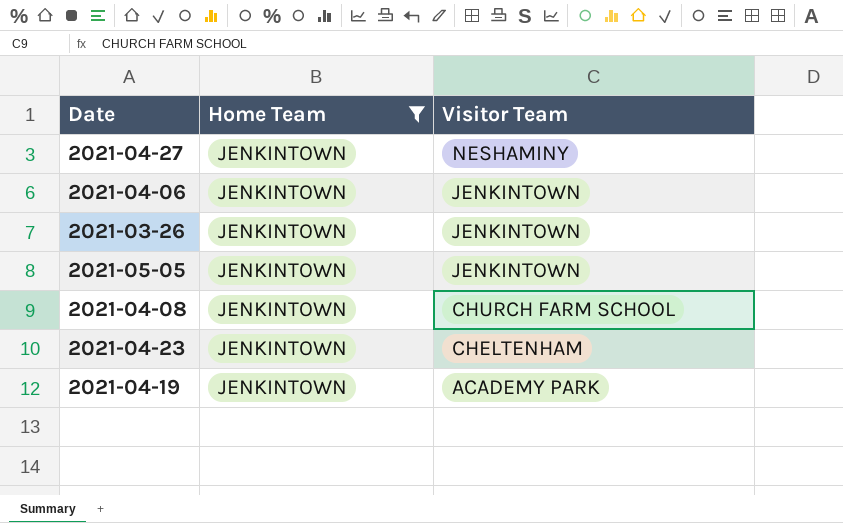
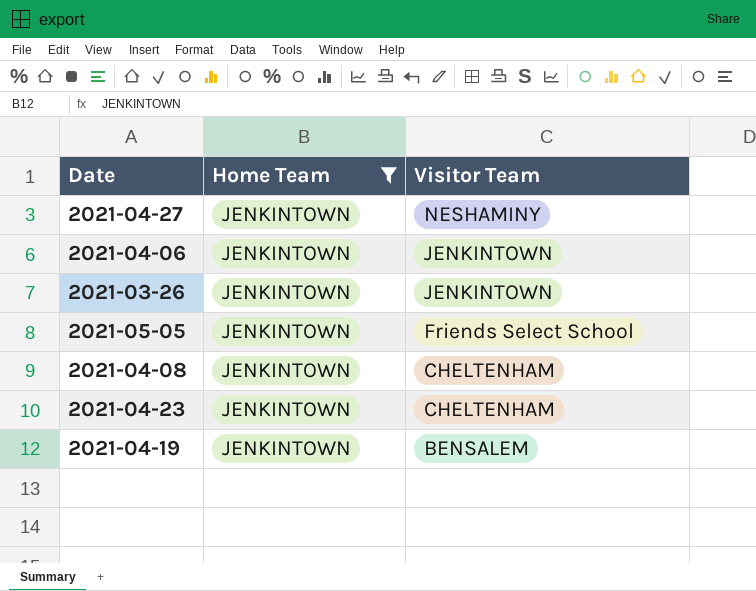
2021-05-05 | Visitor Team: JENKINTOWN -> Friends Select School
2021-04-08 | Visitor Team: CHURCH FARM SCHOOL -> CHELTENHAM
2021-04-19 | Visitor Team: ACADEMY PARK -> BENSALEM

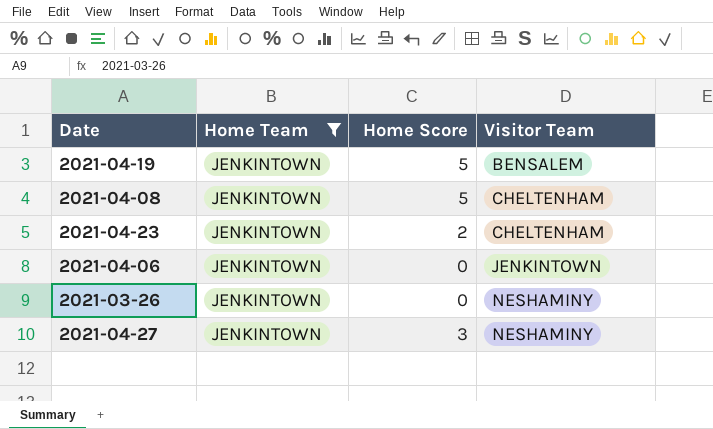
row order: Visitor Team descending -> Visitor Team ascending
column Home Score | position: none -> 3
row 2021-05-05: JENKINTOWN | Friends Select School -> none
2021-03-26 | Visitor Team: JENKINTOWN -> NESHAMINY

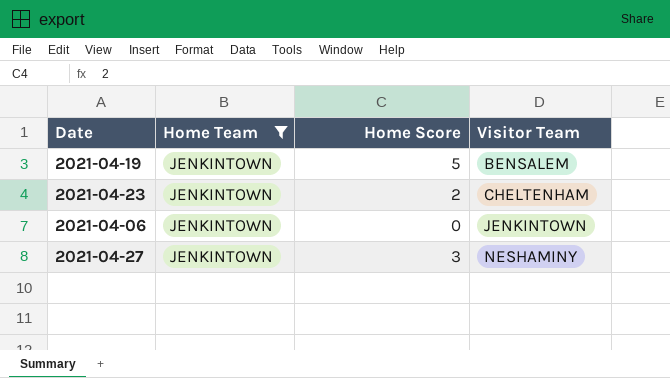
row 2021-04-08: JENKINTOWN | 5 | CHELTENHAM -> none
row 2021-03-26: JENKINTOWN | 0 | NESHAMINY -> none

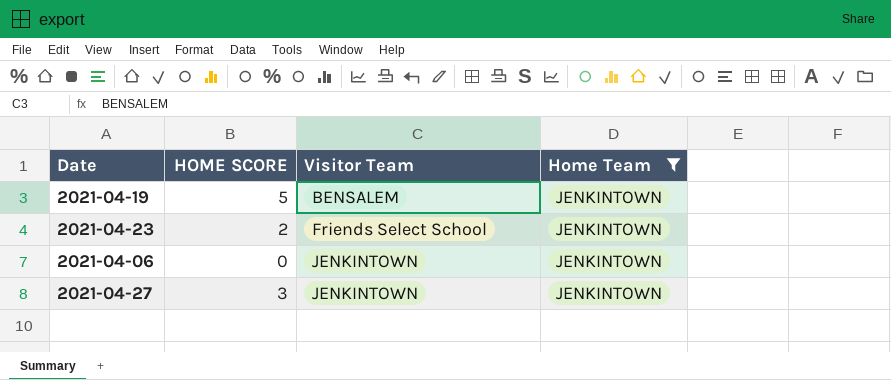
column name: Home Score -> HOME SCORE
column Home Team | position: 2 -> 4
2021-04-23 | Visitor Team: CHELTENHAM -> Friends Select School
2021-04-27 | Visitor Team: NESHAMINY -> JENKINTOWN

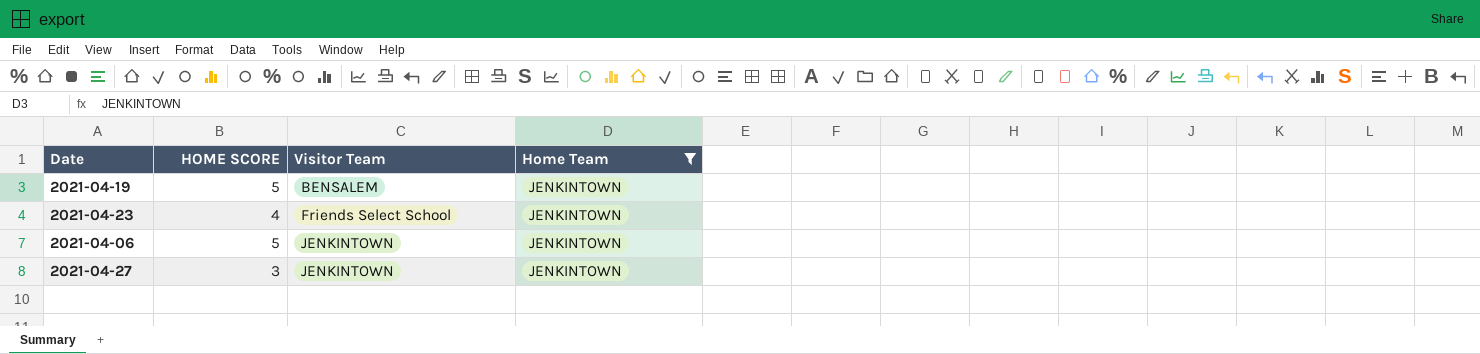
2021-04-23 | HOME SCORE: 2 -> 4
2021-04-06 | HOME SCORE: 0 -> 5

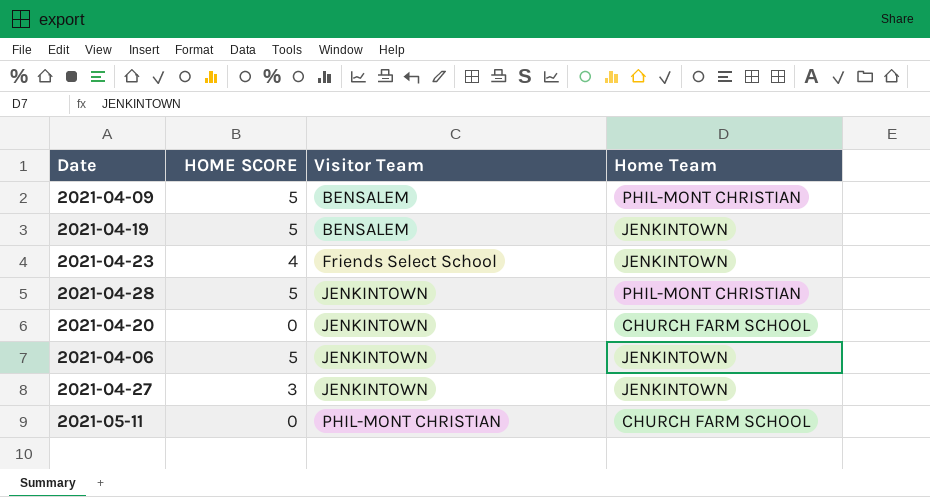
filter: Home Team = JENKINTOWN -> none

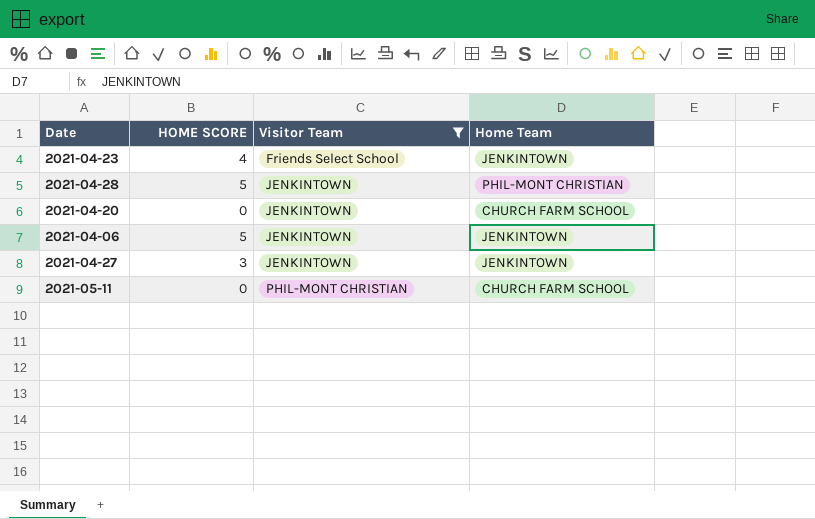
filter: none -> Visitor Team != BENSALEM

